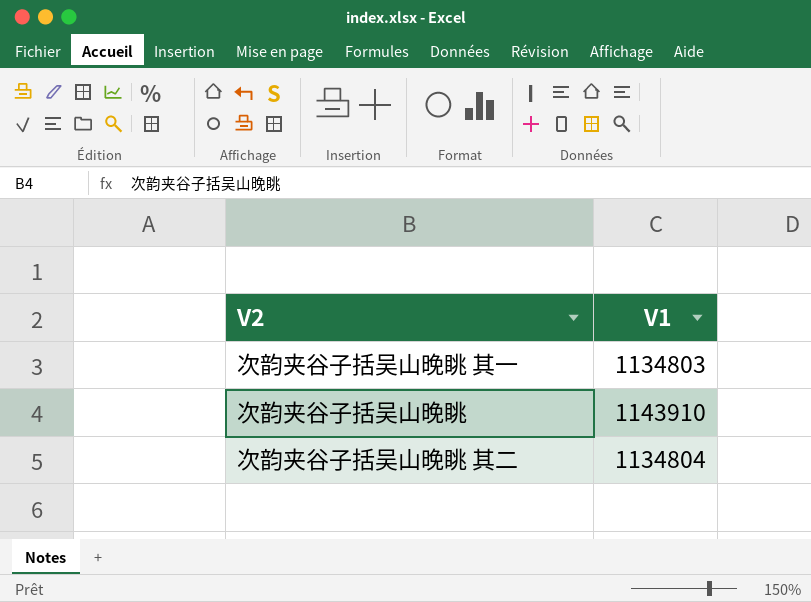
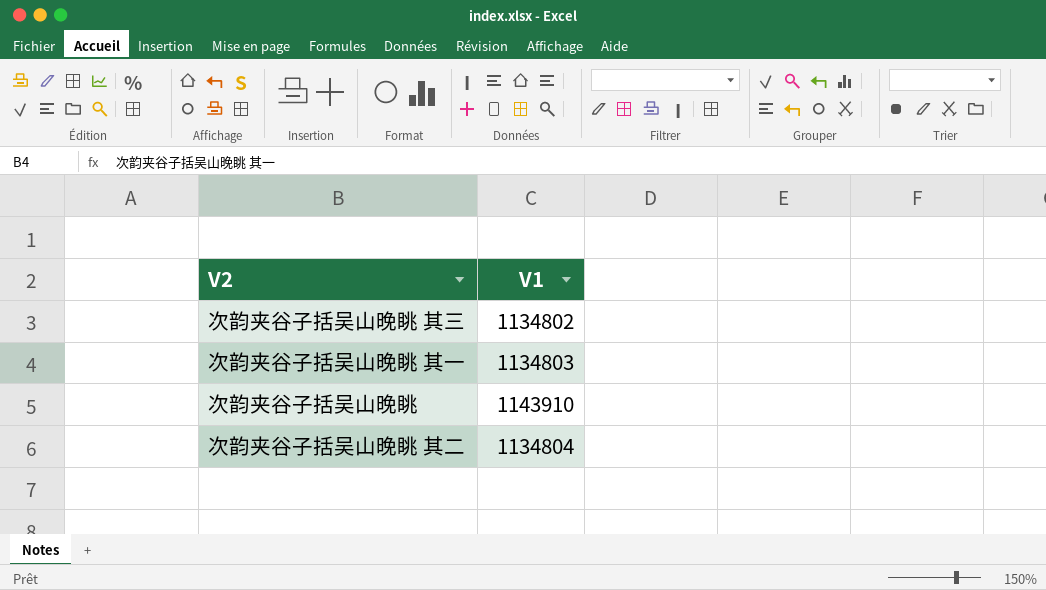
row 次韵夹谷子括吴山晚眺 其三: none -> 1134802

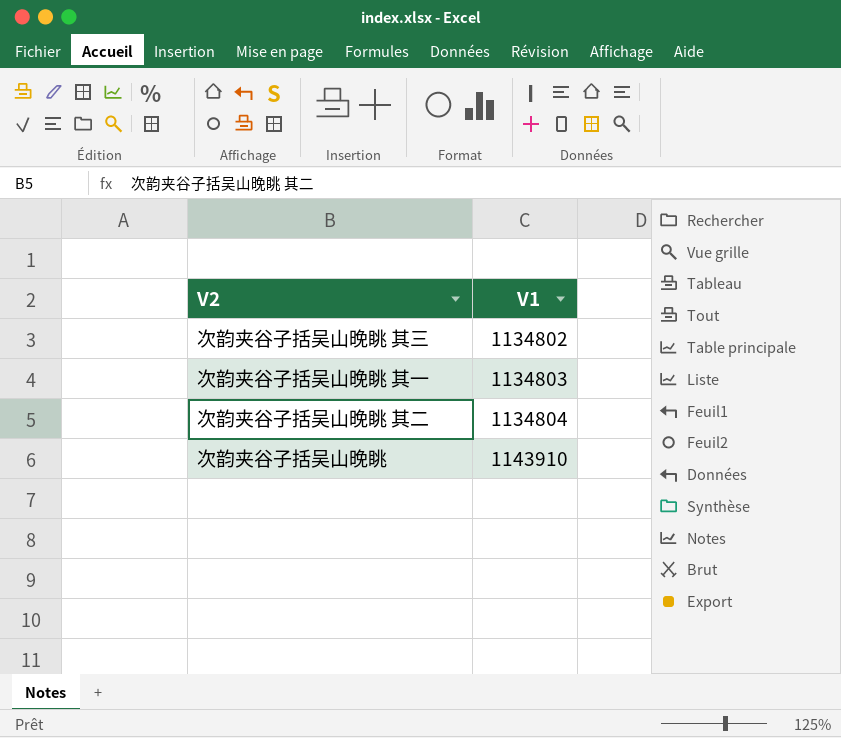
row order: none -> V1 ascending

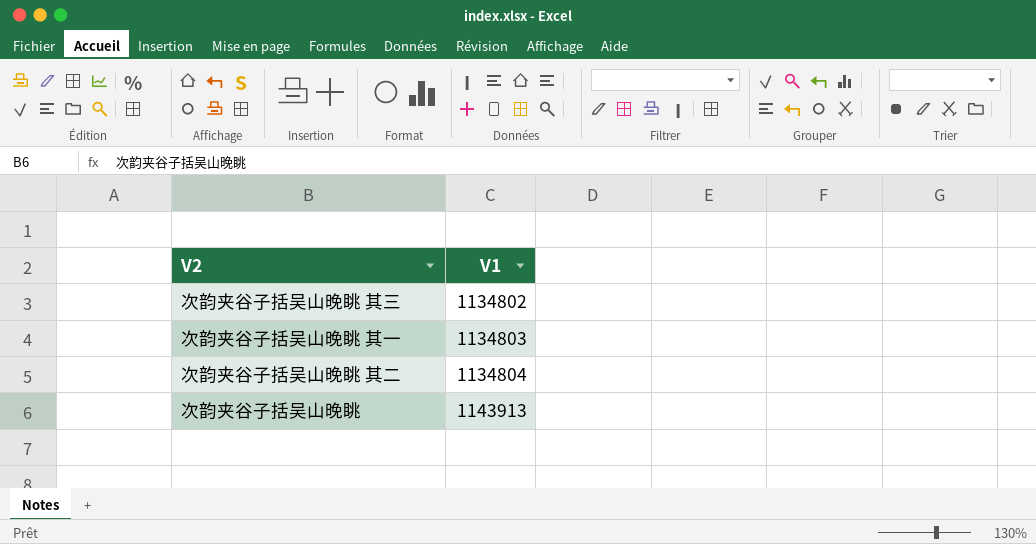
次韵夹谷子括吴山晚眺 | V1: 1143910 -> 1143913

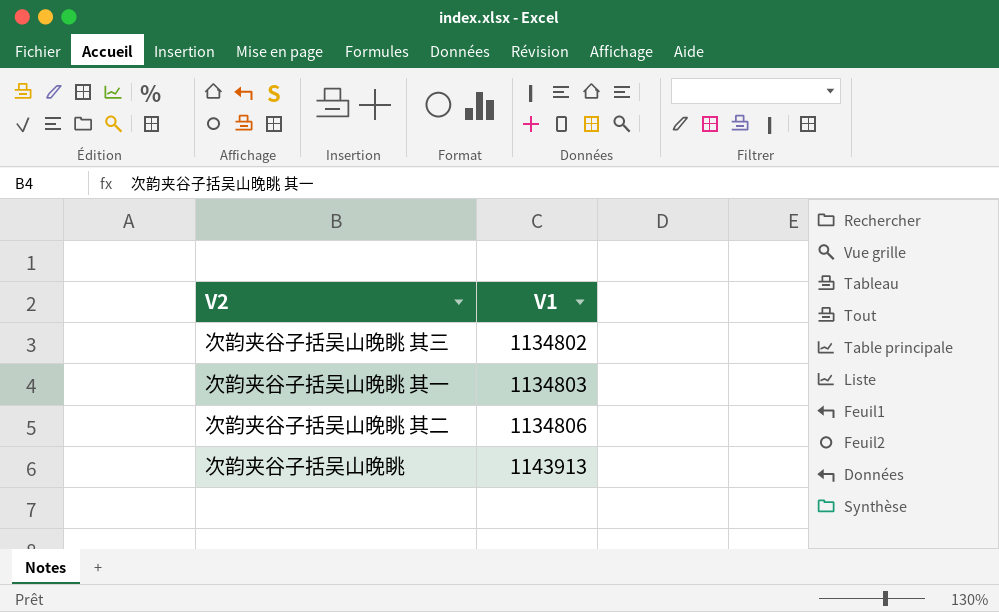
次韵夹谷子括吴山晚眺 其二 | V1: 1134804 -> 1134806

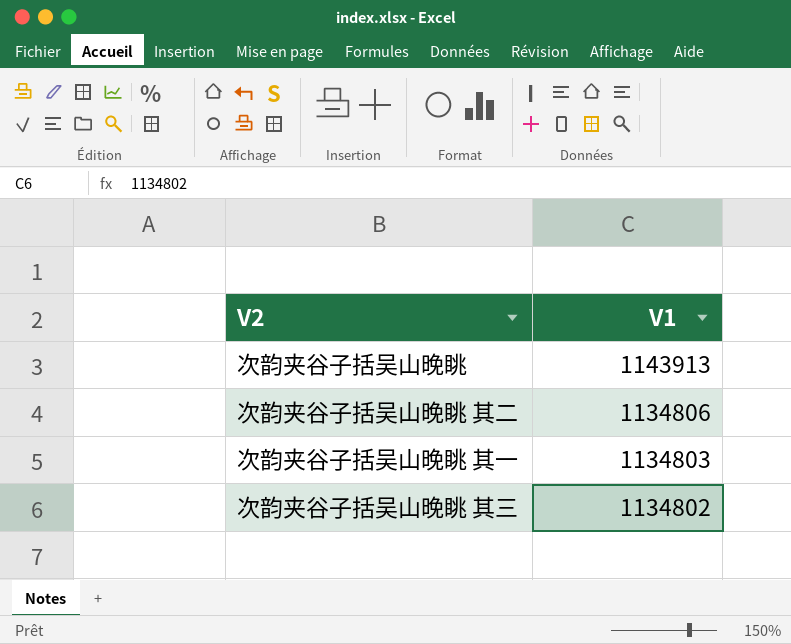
row order: V1 ascending -> V1 descending

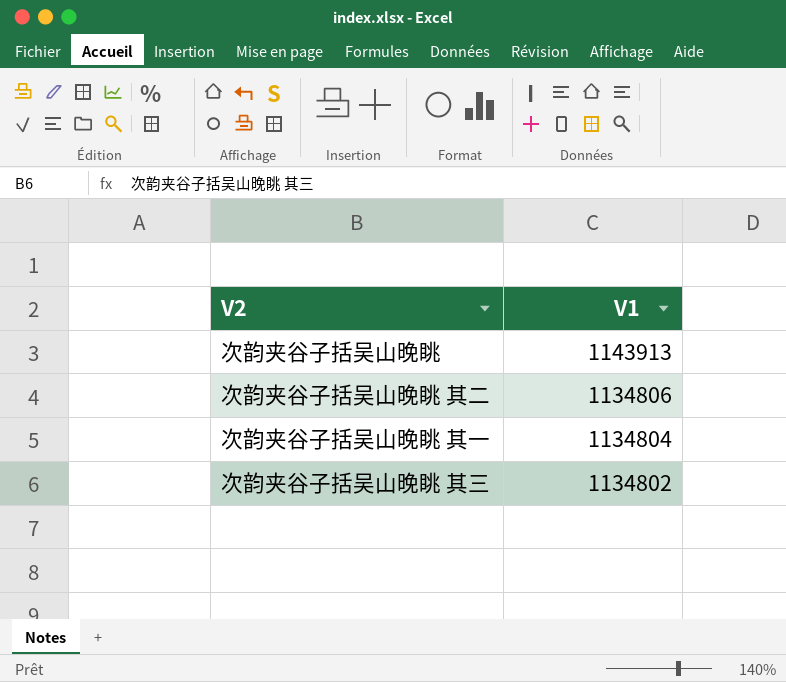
次韵夹谷子括吴山晚眺 其一 | V1: 1134803 -> 1134804

